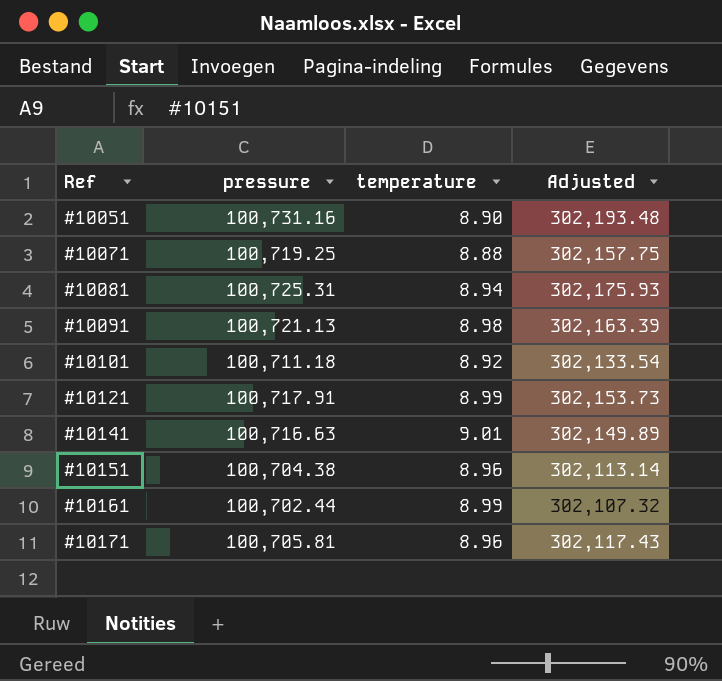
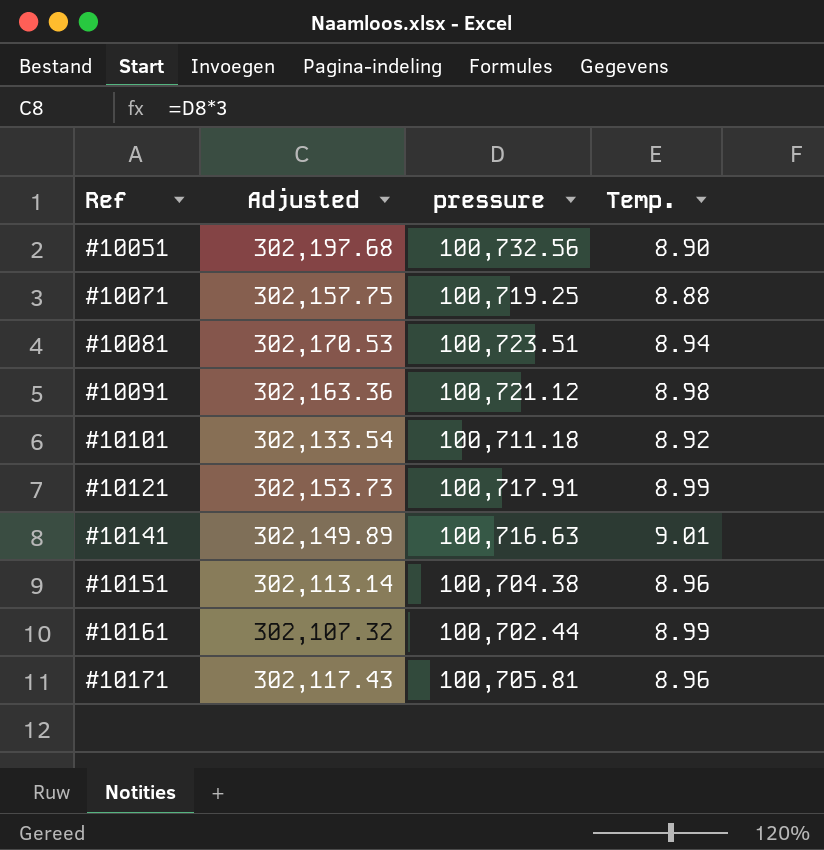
column Adjusted | position: 4 -> 2
column name: temperature -> Temp.
#10051 | Adjusted: 302,193.48 -> 302,197.68
#10051 | pressure: 100,731.16 -> 100,732.56
#10081 | Adjusted: 302,175.93 -> 302,170.53
#10081 | pressure: 100,725.31 -> 100,723.51
#10091 | Adjusted: 302,163.39 -> 302,163.36
#10091 | pressure: 100,721.13 -> 100,721.12

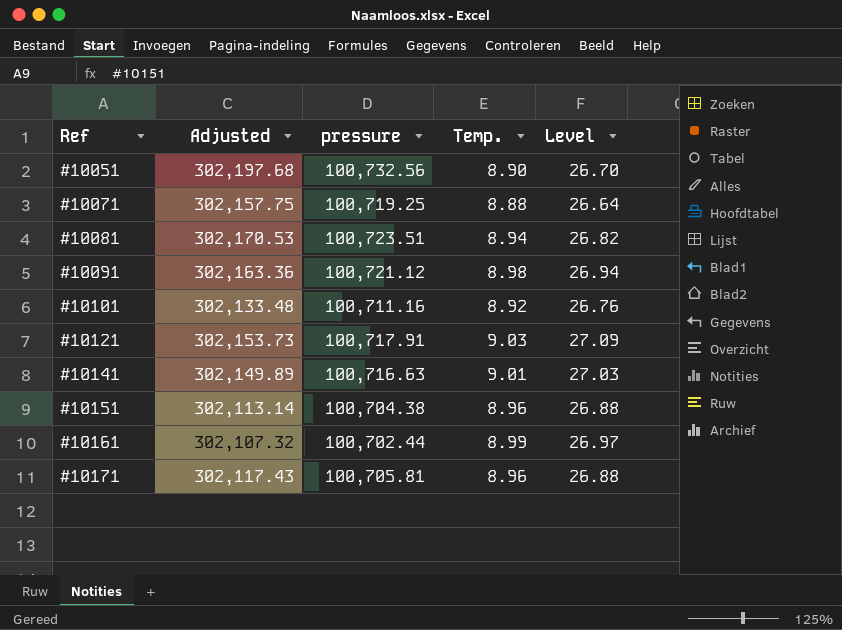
column Level | formula: none -> [Temp.] * 3
#10101 | Adjusted: 302,133.54 -> 302,133.48
#10101 | pressure: 100,711.18 -> 100,711.16
#10121 | Temp.: 8.99 -> 9.03

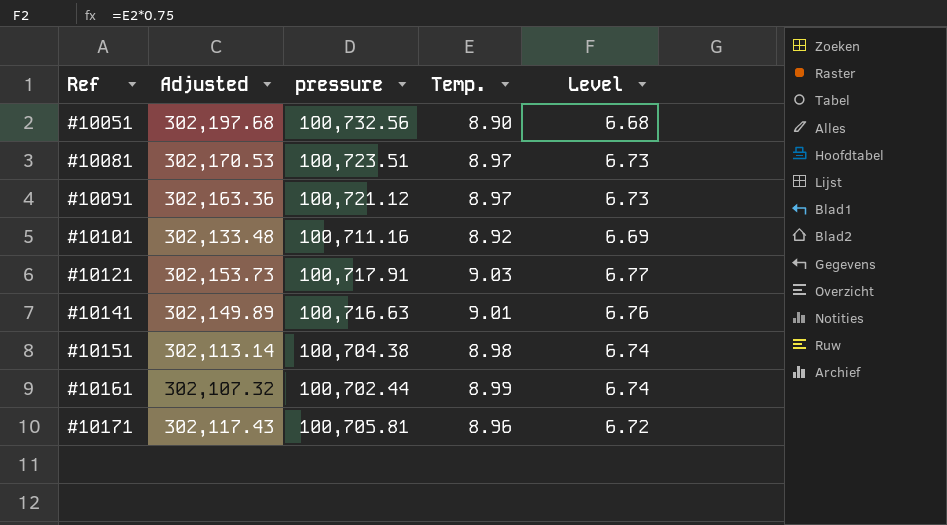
column Level | formula: [Temp.] * 3 -> [Temp.] * 0.75
row #10071: 302,157.75 | 100,719.25 | 8.88 | 26.64 -> none
#10081 | Temp.: 8.94 -> 8.97
#10091 | Temp.: 8.98 -> 8.97
#10151 | Temp.: 8.96 -> 8.98

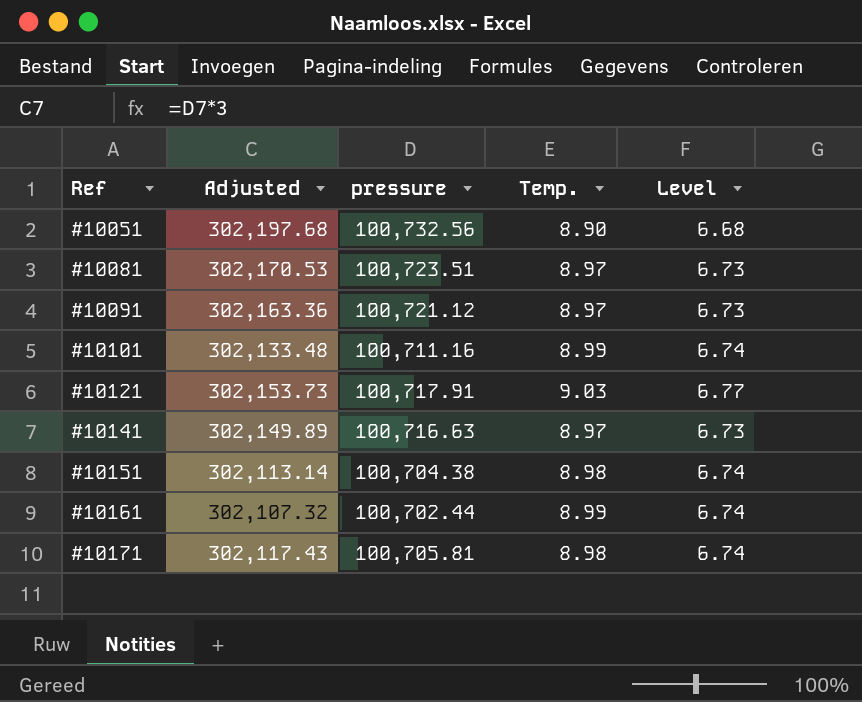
#10101 | Temp.: 8.92 -> 8.99
#10101 | Level: 6.69 -> 6.74
#10141 | Temp.: 9.01 -> 8.97
#10141 | Level: 6.76 -> 6.73
#10171 | Temp.: 8.96 -> 8.98
#10171 | Level: 6.72 -> 6.74

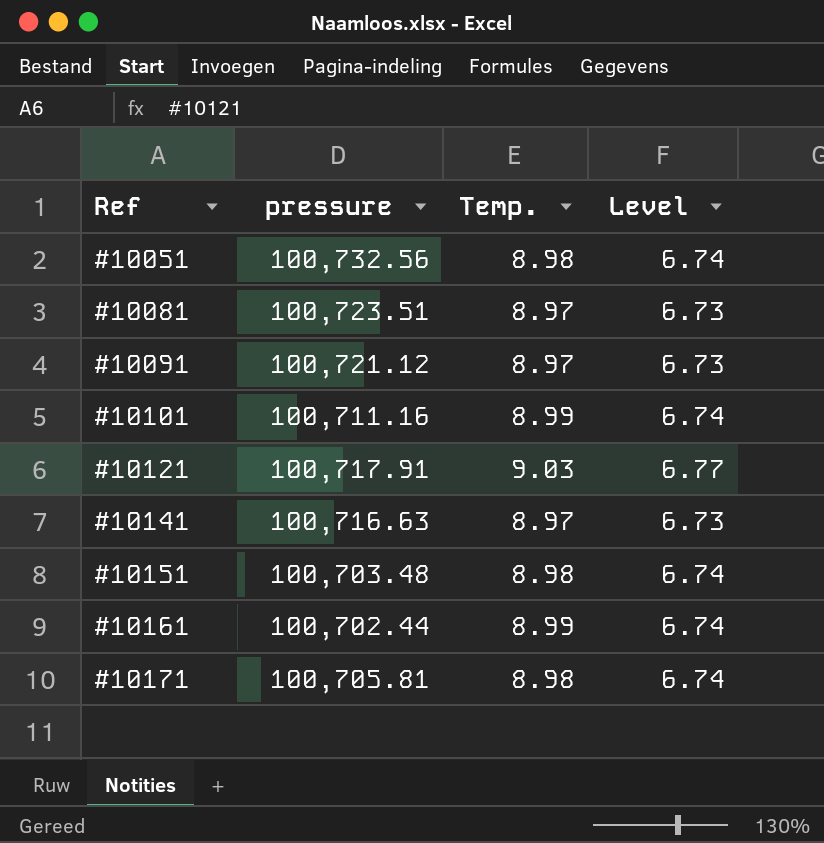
column Adjusted | formula: [pressure] * 3 -> none
#10051 | Temp.: 8.90 -> 8.98
#10051 | Level: 6.68 -> 6.74
#10151 | pressure: 100,704.38 -> 100,703.48

